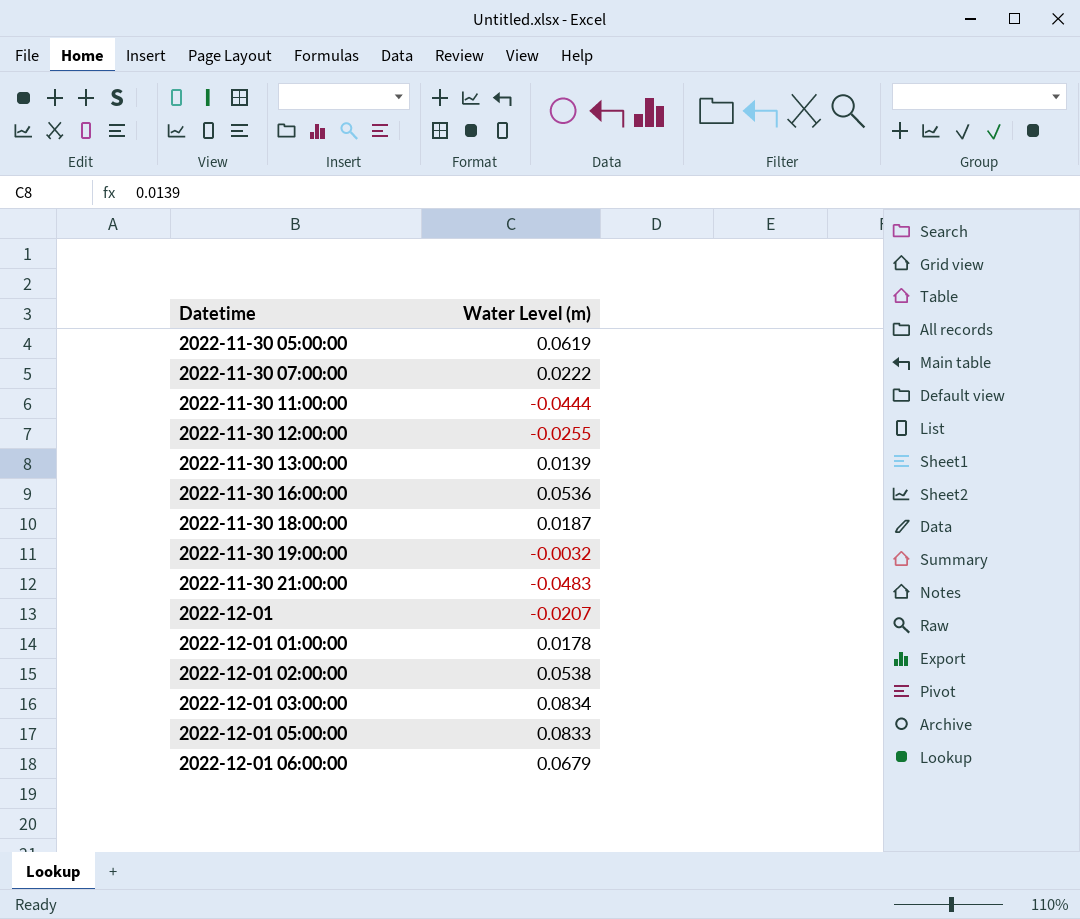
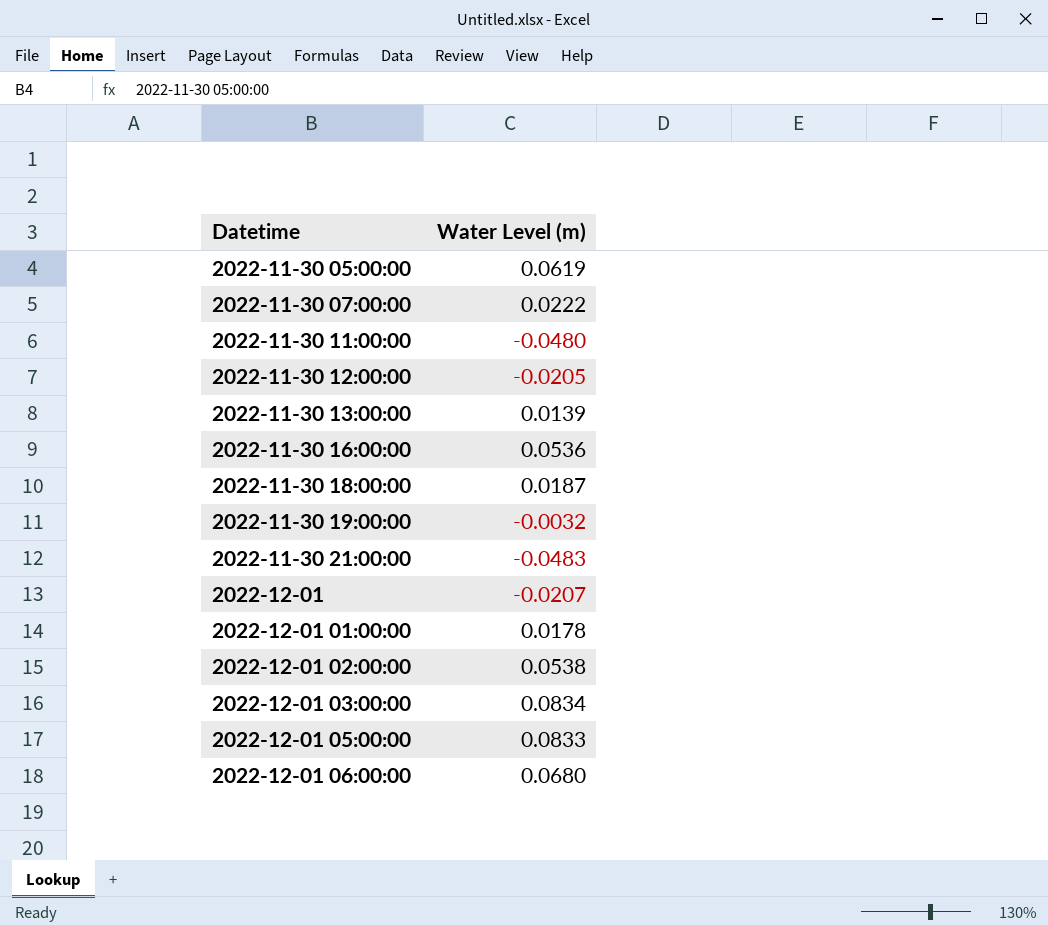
2022-11-30 11:00:00 | Water Level (m): -0.0444 -> -0.0480
2022-11-30 12:00:00 | Water Level (m): -0.0255 -> -0.0205
2022-12-01 06:00:00 | Water Level (m): 0.0679 -> 0.0680

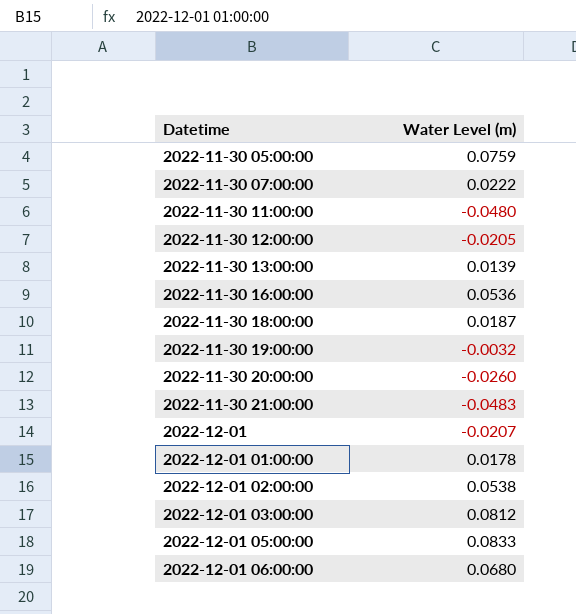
2022-11-30 05:00:00 | Water Level (m): 0.0619 -> 0.0759
row 2022-11-30 20:00:00: none -> -0.0260
2022-12-01 03:00:00 | Water Level (m): 0.0834 -> 0.0812

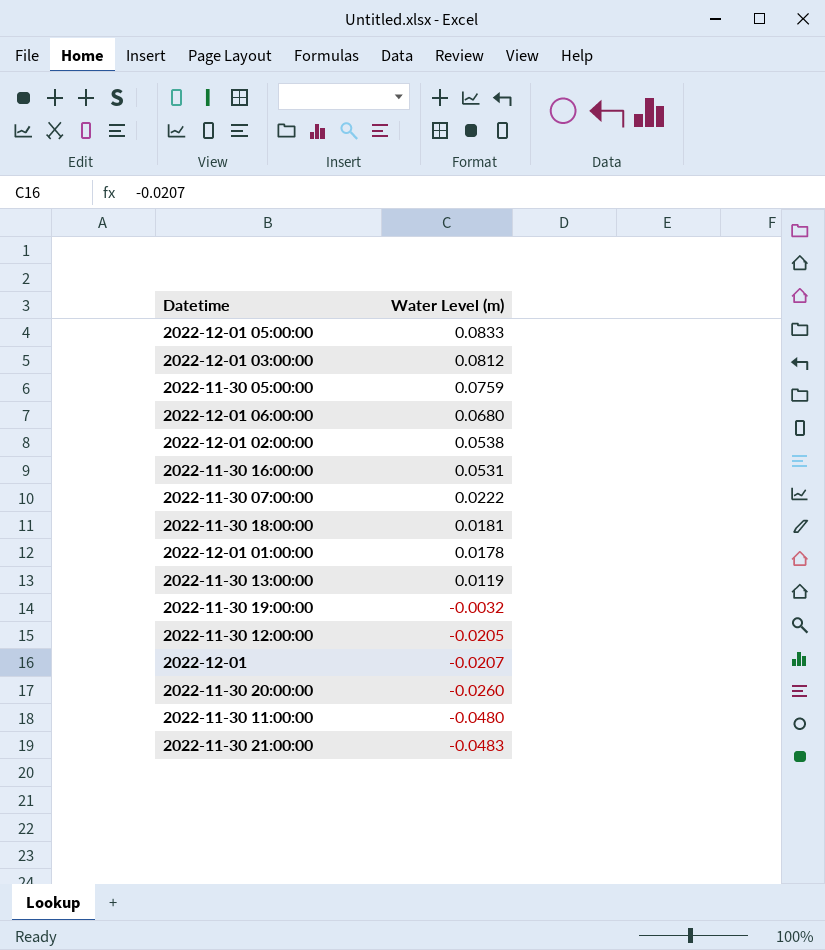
row order: Datetime ascending -> Water Level (m) descending
2022-11-30 16:00:00 | Water Level (m): 0.0536 -> 0.0531
2022-11-30 18:00:00 | Water Level (m): 0.0187 -> 0.0181
2022-11-30 13:00:00 | Water Level (m): 0.0139 -> 0.0119

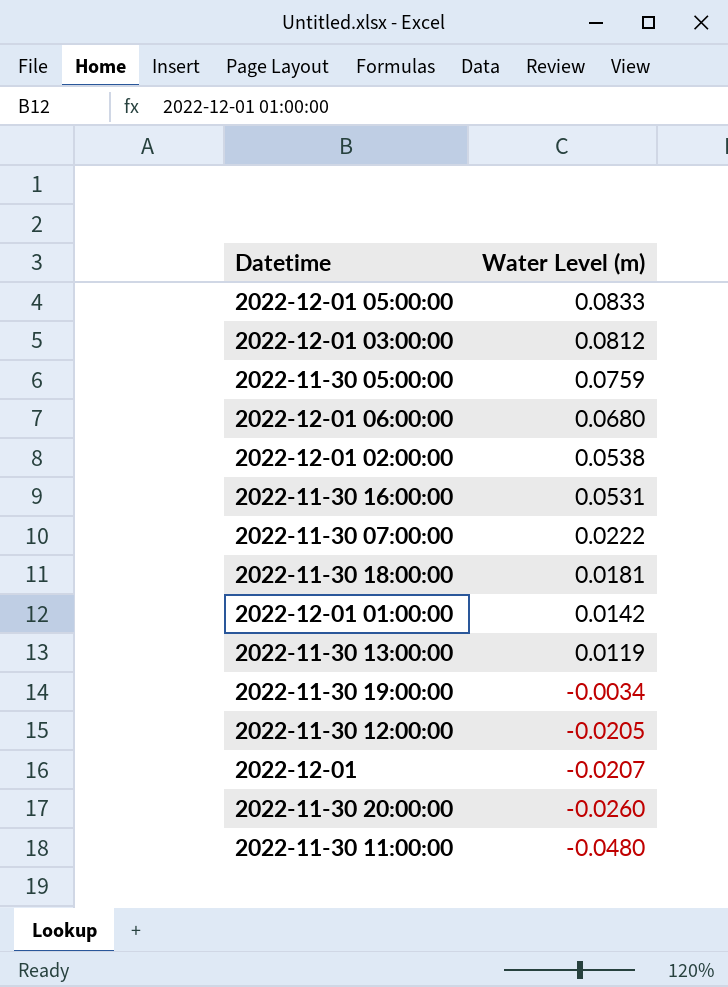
row 2022-11-30 21:00:00: -0.0483 -> none
2022-12-01 01:00:00 | Water Level (m): 0.0178 -> 0.0142
2022-11-30 19:00:00 | Water Level (m): -0.0032 -> -0.0034

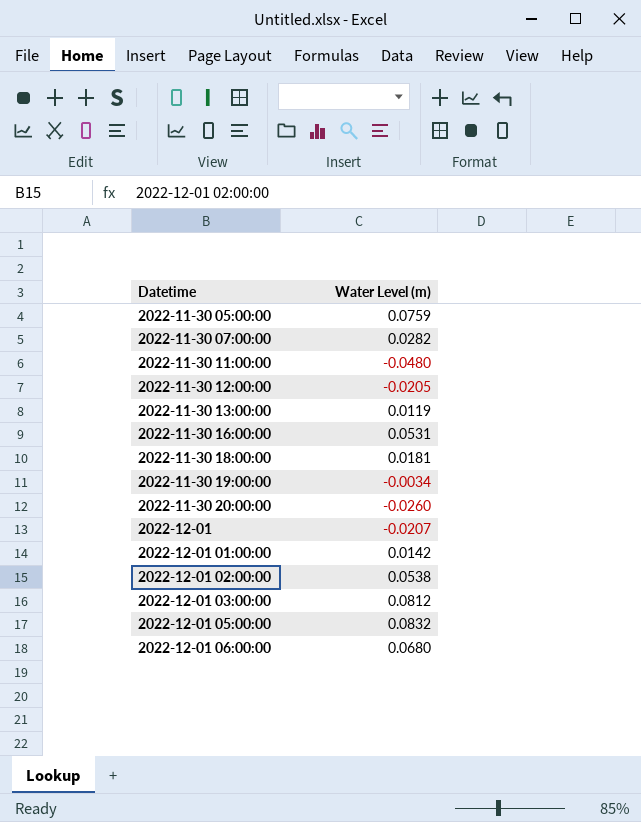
row order: Water Level (m) descending -> Datetime ascending
2022-11-30 07:00:00 | Water Level (m): 0.0222 -> 0.0282
2022-12-01 05:00:00 | Water Level (m): 0.0833 -> 0.0832

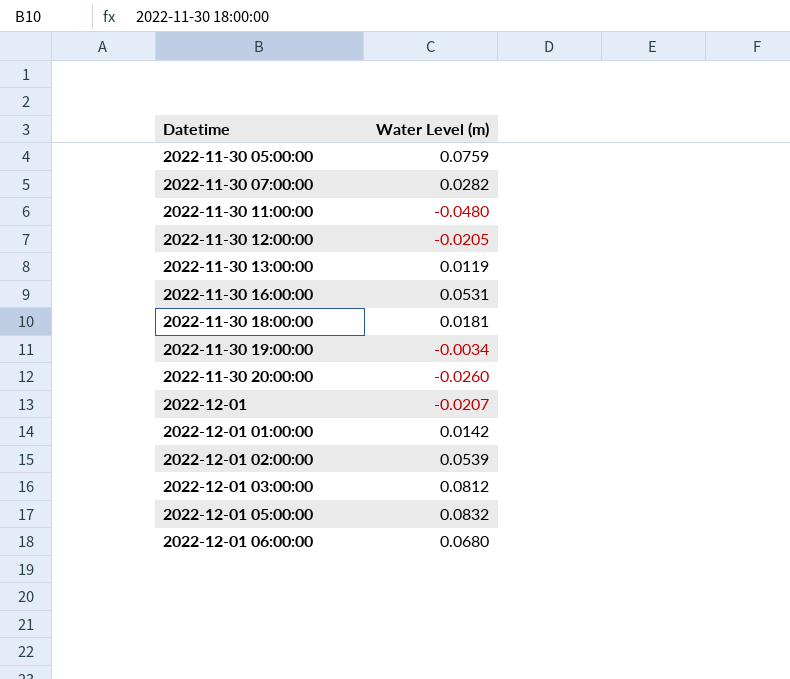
2022-12-01 02:00:00 | Water Level (m): 0.0538 -> 0.0539

